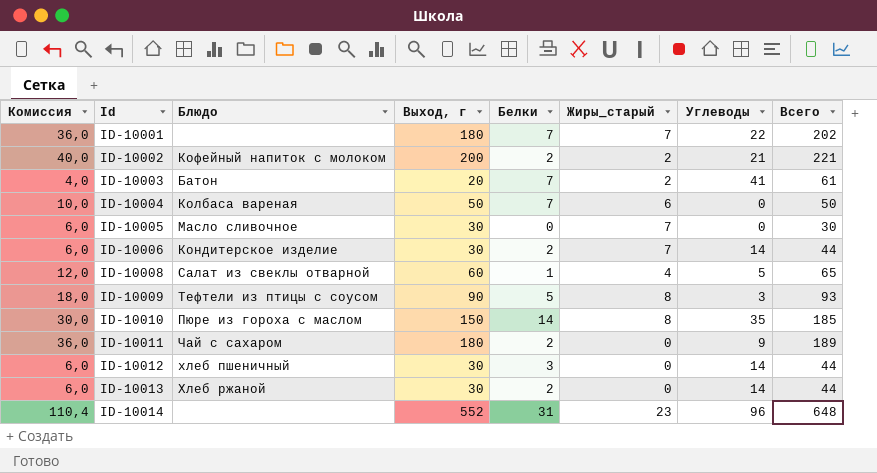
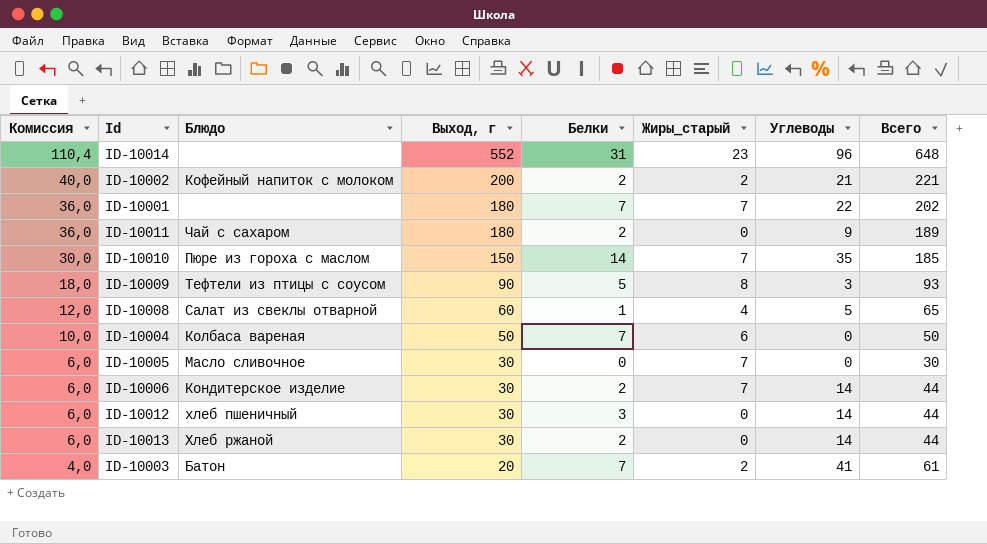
row order: Id ascending -> Комиссия descending
ID-10010 | Жиры_старый: 8 -> 7

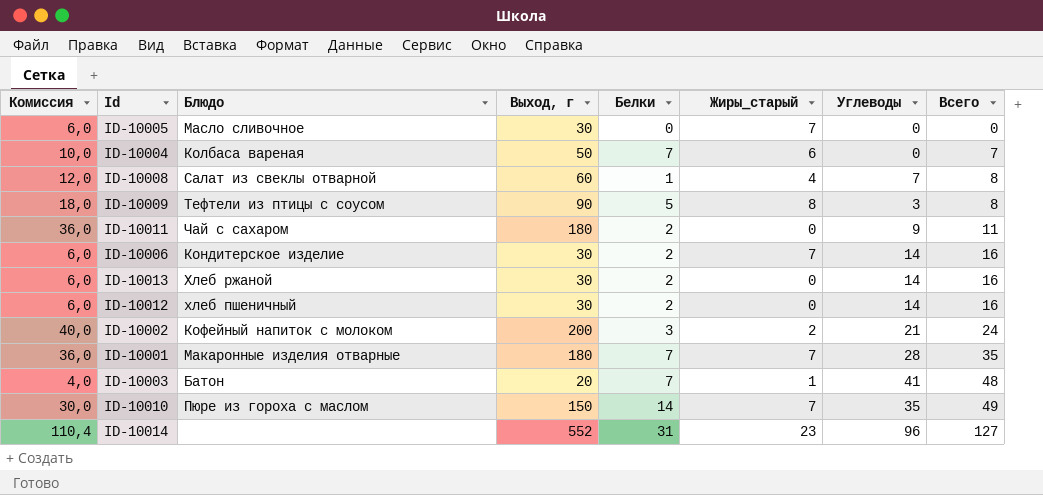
row order: Комиссия descending -> Всего ascending
column Всего | formula: [Выход, г] + [Углеводы] -> [Белки] + [Углеводы]
ID-10008 | Углеводы: 5 -> 7
ID-10012 | Белки: 3 -> 2
ID-10002 | Белки: 2 -> 3
ID-10001 | Блюдо: none -> Макаронные изделия отварные
ID-10001 | Углеводы: 22 -> 28
ID-10003 | Жиры_старый: 2 -> 1

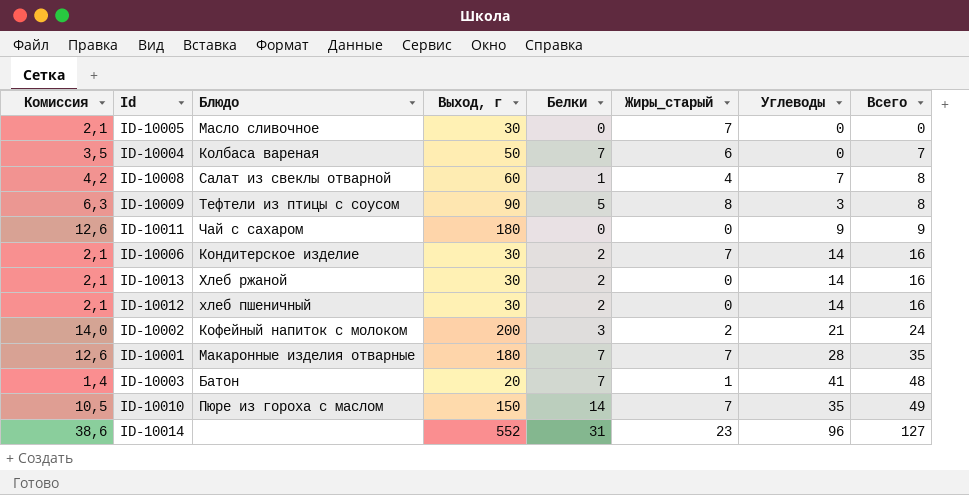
column Комиссия | formula: [Выход, г] * 0,2 -> [Выход, г] * 0,07
ID-10011 | Белки: 2 -> 0
ID-10011 | Всего: 11 -> 9

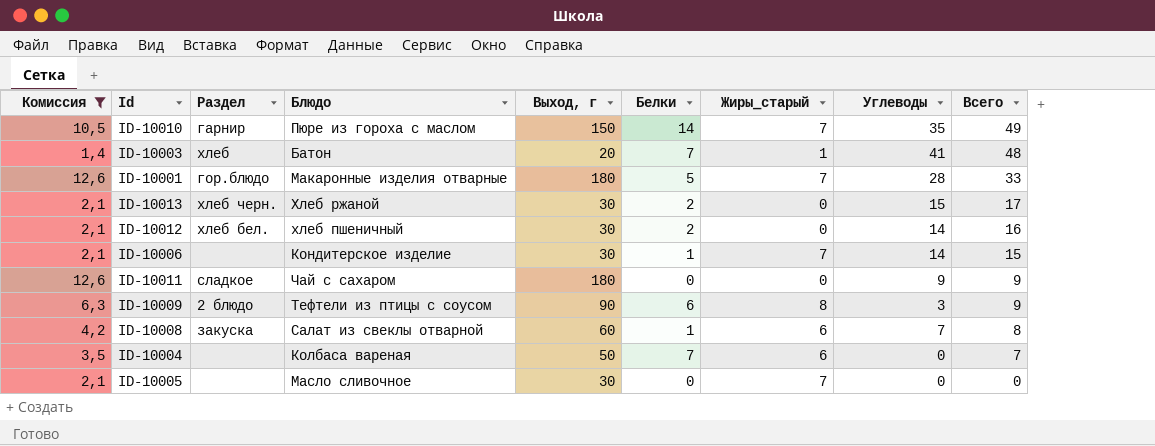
filter: none -> Комиссия <= 12,6
row order: Всего ascending -> Всего descending
column Раздел | position: none -> 3
ID-10001 | Белки: 7 -> 5
ID-10001 | Всего: 35 -> 33
ID-10013 | Углеводы: 14 -> 15
ID-10013 | Всего: 16 -> 17
ID-10006 | Белки: 2 -> 1
ID-10006 | Всего: 16 -> 15
ID-10009 | Белки: 5 -> 6
ID-10009 | Всего: 8 -> 9
ID-10008 | Жиры_старый: 4 -> 6

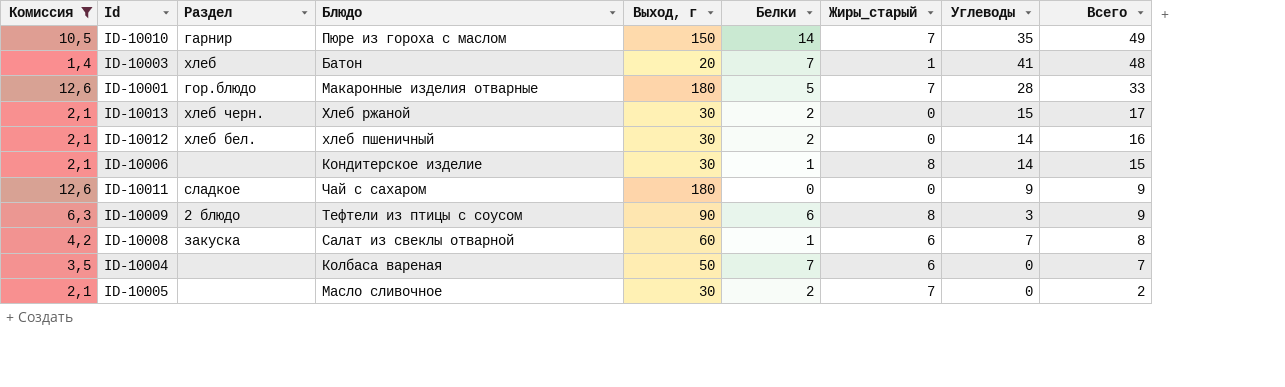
ID-10006 | Жиры_старый: 7 -> 8
ID-10005 | Белки: 0 -> 2
ID-10005 | Всего: 0 -> 2

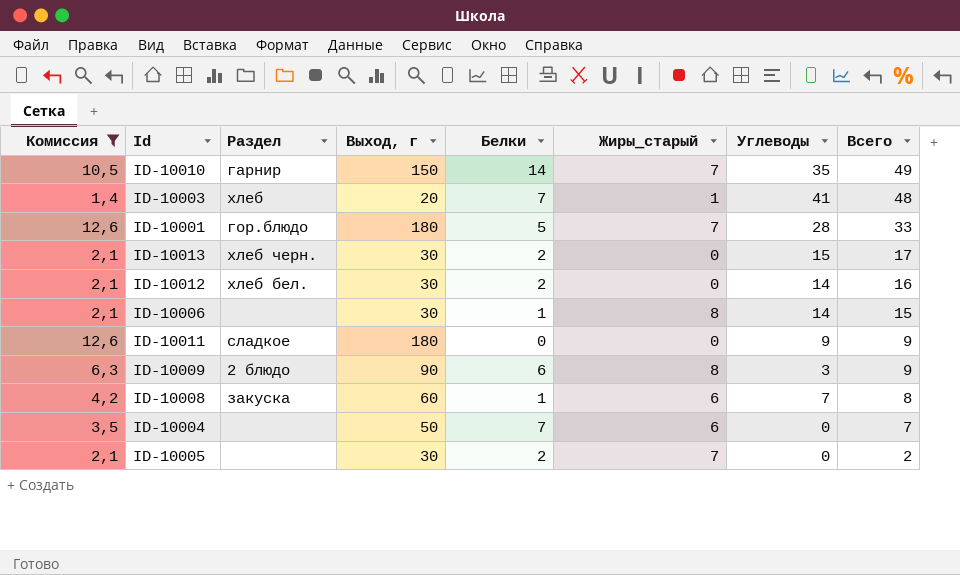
column Блюдо | position: 4 -> none

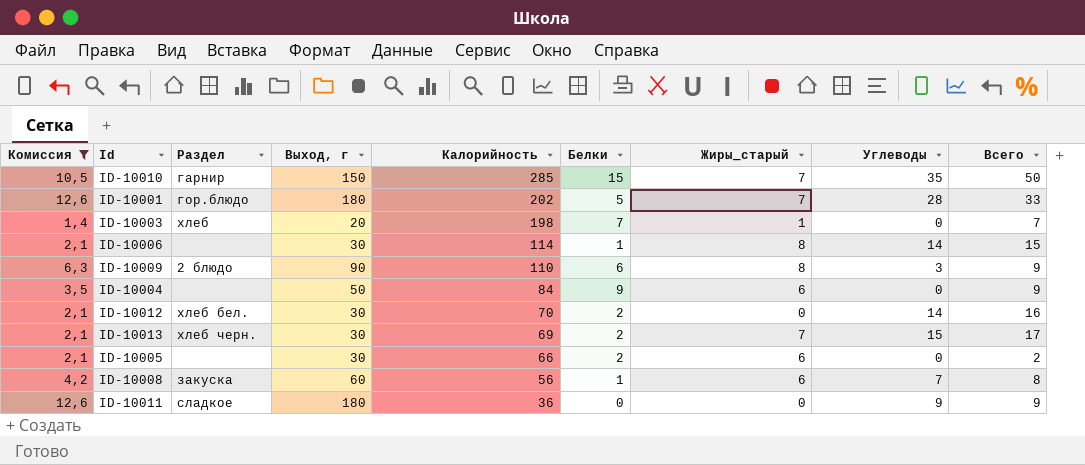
row order: Всего descending -> Калорийность descending
column Калорийность | position: none -> 5
ID-10010 | Белки: 14 -> 15
ID-10010 | Всего: 49 -> 50
ID-10003 | Углеводы: 41 -> 0
ID-10003 | Всего: 48 -> 7
ID-10004 | Белки: 7 -> 9
ID-10004 | Всего: 7 -> 9
ID-10013 | Жиры_старый: 0 -> 7
ID-10005 | Жиры_старый: 7 -> 6

